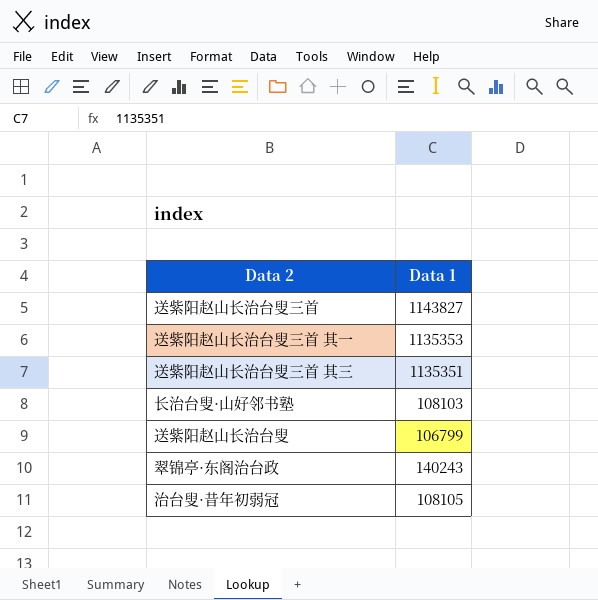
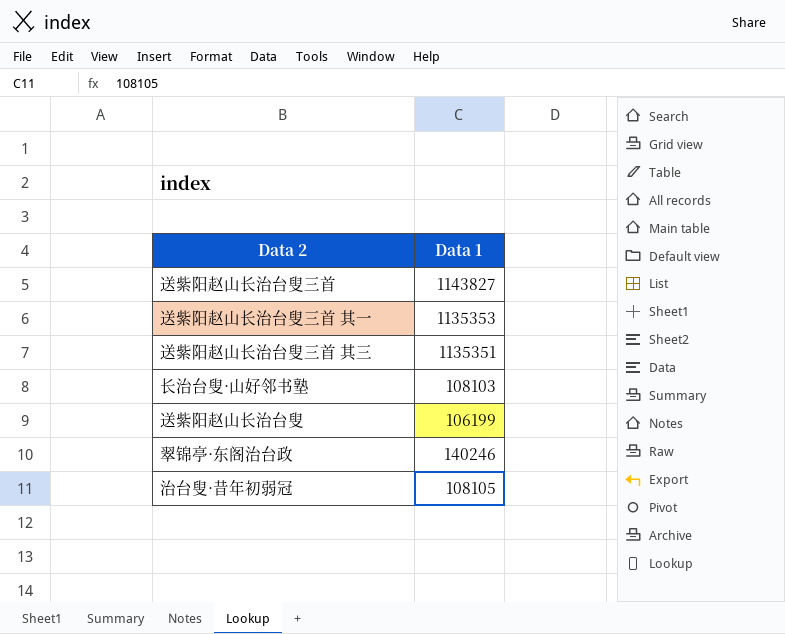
送紫阳赵山长治台叟 | Data 1: 106799 -> 106199
翠锦亭·东阁治台政 | Data 1: 140243 -> 140246

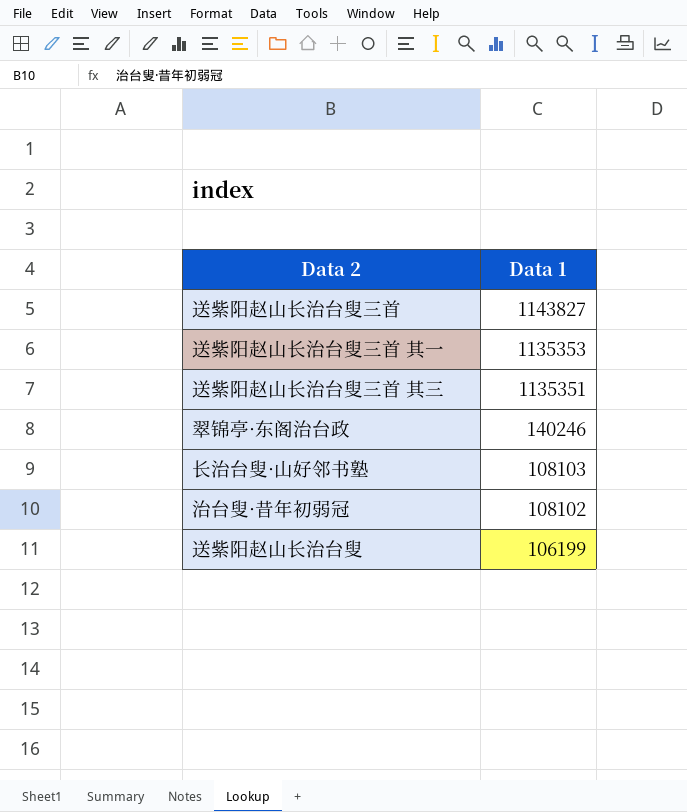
row order: none -> Data 1 descending
治台叟·昔年初弱冠 | Data 1: 108105 -> 108102

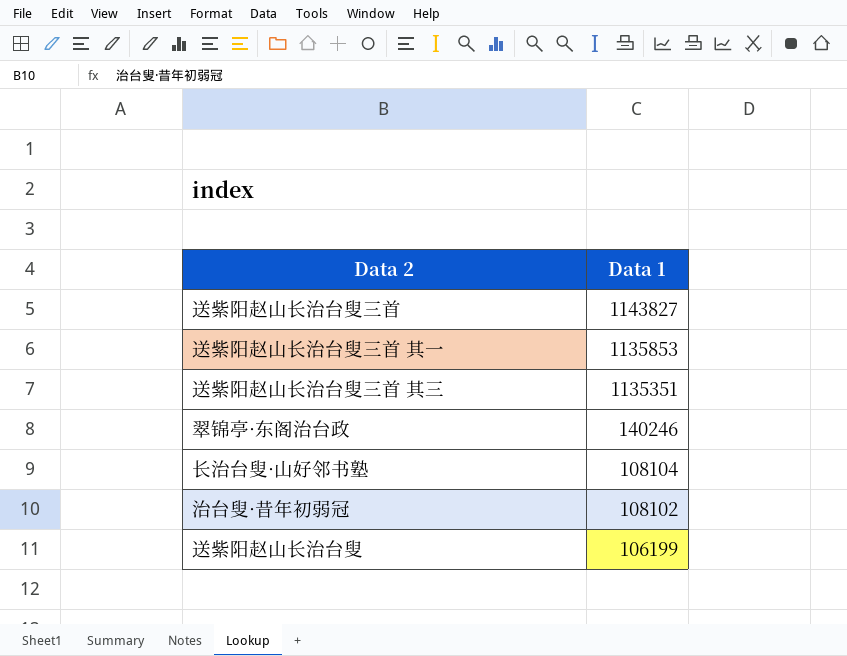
送紫阳赵山长治台叟三首 其一 | Data 1: 1135353 -> 1135853
长治台叟·山好邻书塾 | Data 1: 108103 -> 108104

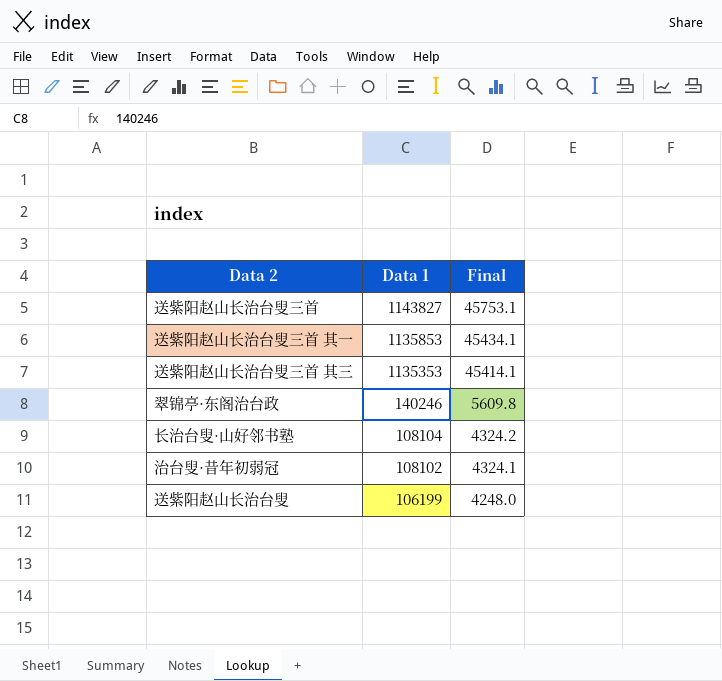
column Final | formula: none -> [Data 1] * 0.04
送紫阳赵山长治台叟三首 其三 | Data 1: 1135351 -> 1135353

